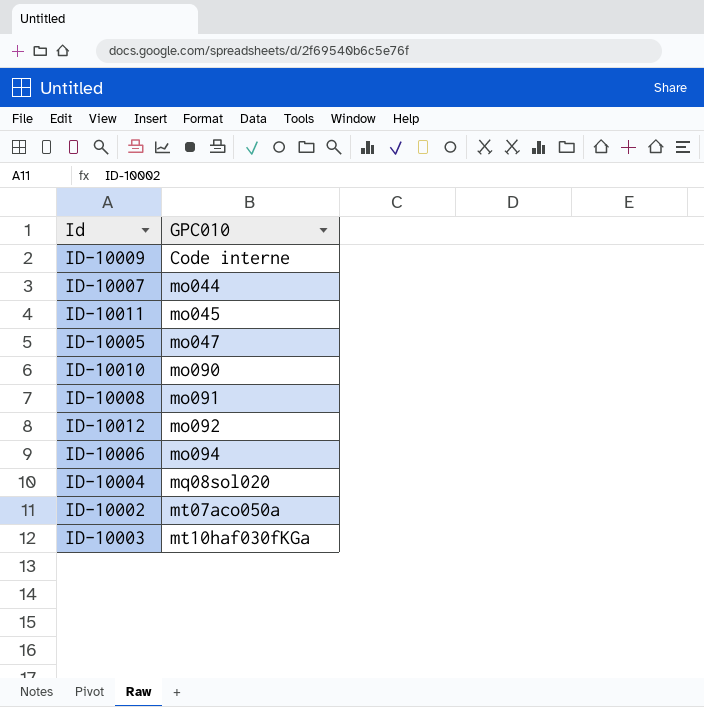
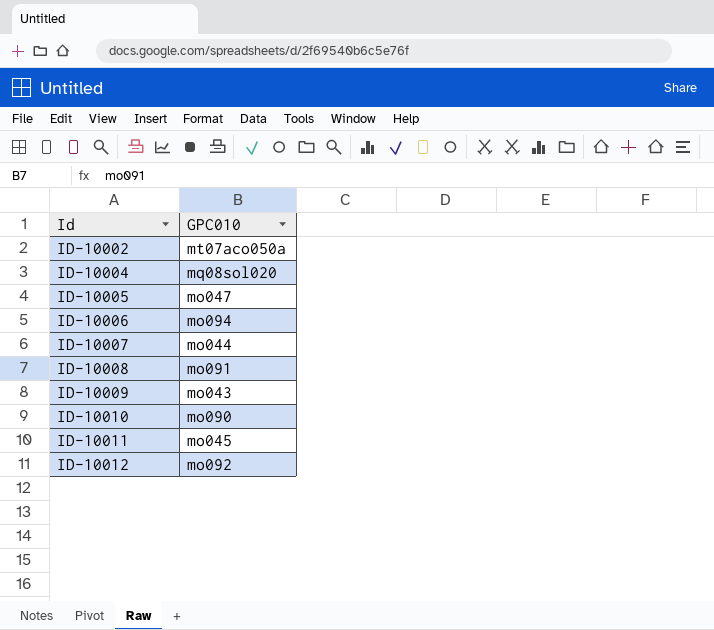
row order: GPC010 ascending -> Id ascending
row ID-10003: mt10haf030fKGa -> none
ID-10009 | GPC010: Code interne -> mo043

